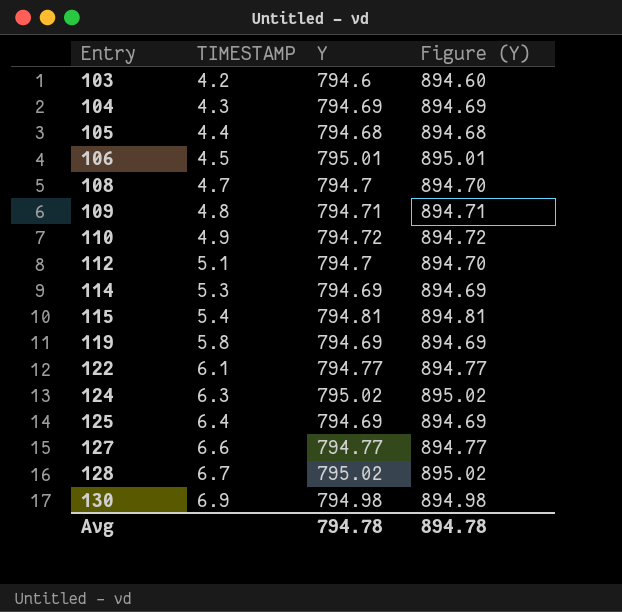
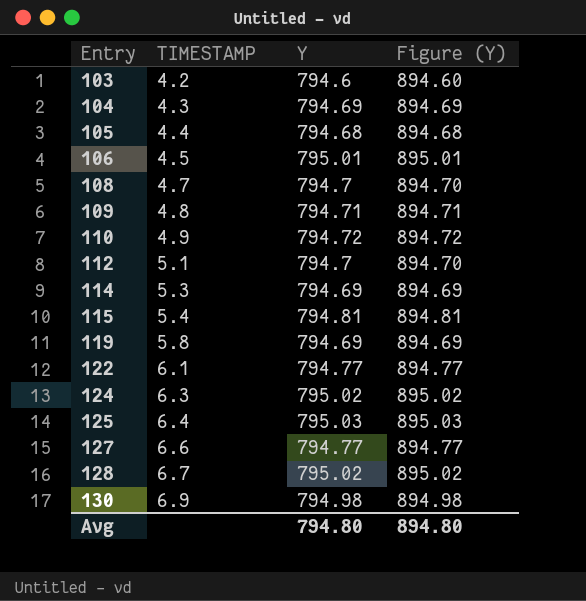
125 | Y: 794.69 -> 795.03
125 | Figure (Y): 894.69 -> 895.03
Avg | Y: 794.78 -> 794.80
Avg | Figure (Y): 894.78 -> 894.80

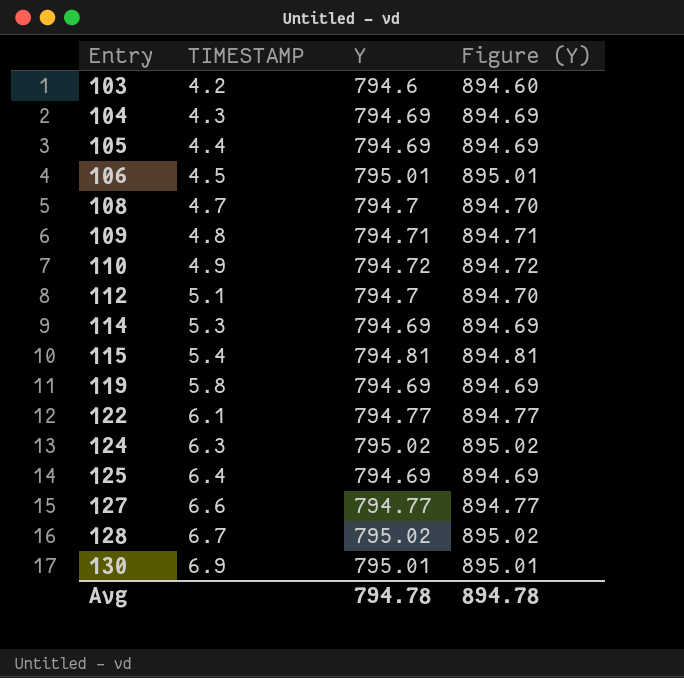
105 | Y: 794.68 -> 794.69
105 | Figure (Y): 894.68 -> 894.69
125 | Y: 795.03 -> 794.69
125 | Figure (Y): 895.03 -> 894.69
130 | Y: 794.98 -> 795.01
130 | Figure (Y): 894.98 -> 895.01
Avg | Y: 794.80 -> 794.78
Avg | Figure (Y): 894.80 -> 894.78

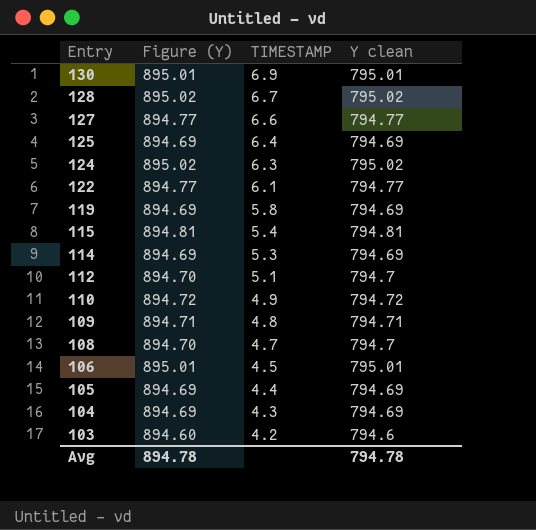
row order: Entry ascending -> Entry descending
column Figure (Y) | position: 4 -> 2
column name: Y -> Y clean

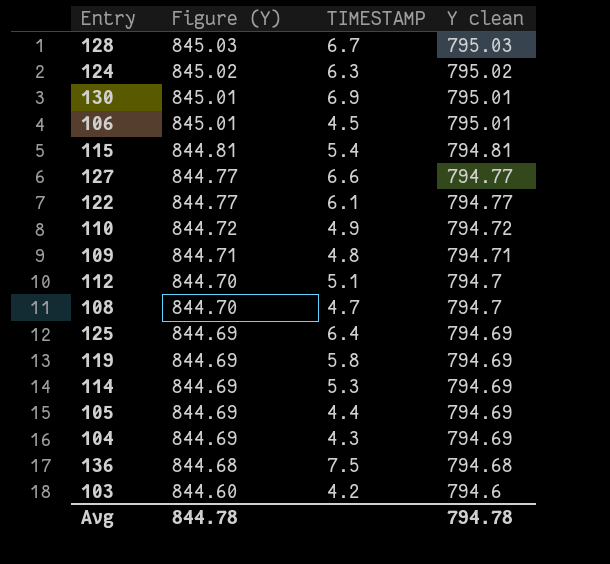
row order: Entry descending -> Figure (Y) descending
column Figure (Y) | formula: [Y clean] + 100 -> [Y clean] + 50
128 | Y clean: 795.02 -> 795.03
row 136: none -> 844.68 | 7.5 | 794.68
Avg | Figure (Y): 894.78 -> 844.78

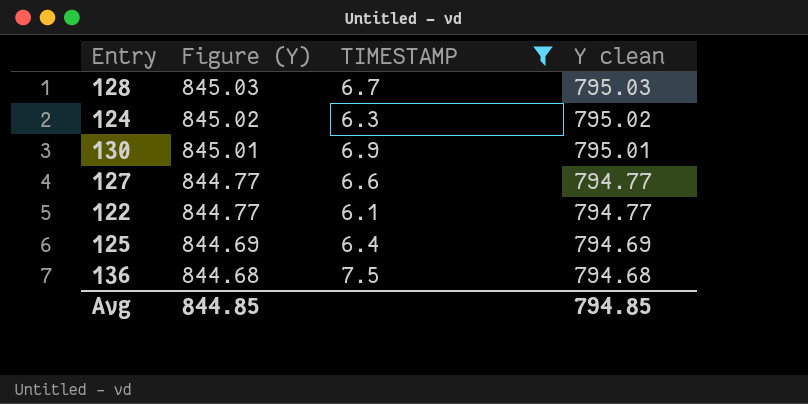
filter: none -> TIMESTAMP >= 6.1
Avg | Figure (Y): 844.78 -> 844.85
Avg | Y clean: 794.78 -> 794.85

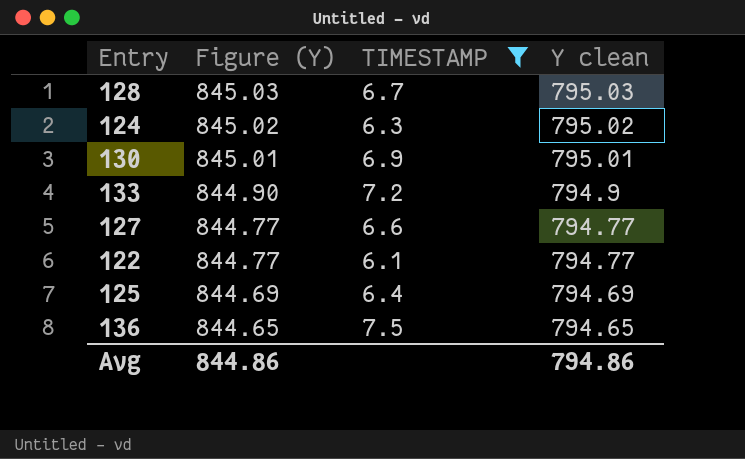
row 133: none -> 844.90 | 7.2 | 794.9
136 | Figure (Y): 844.68 -> 844.65
136 | Y clean: 794.68 -> 794.65
Avg | Figure (Y): 844.85 -> 844.86
Avg | Y clean: 794.85 -> 794.86

